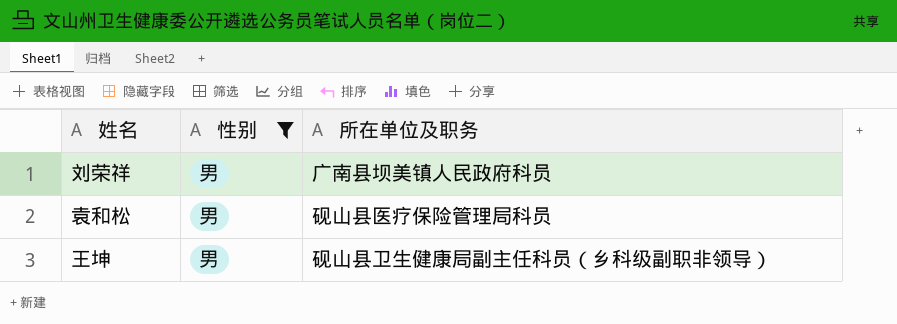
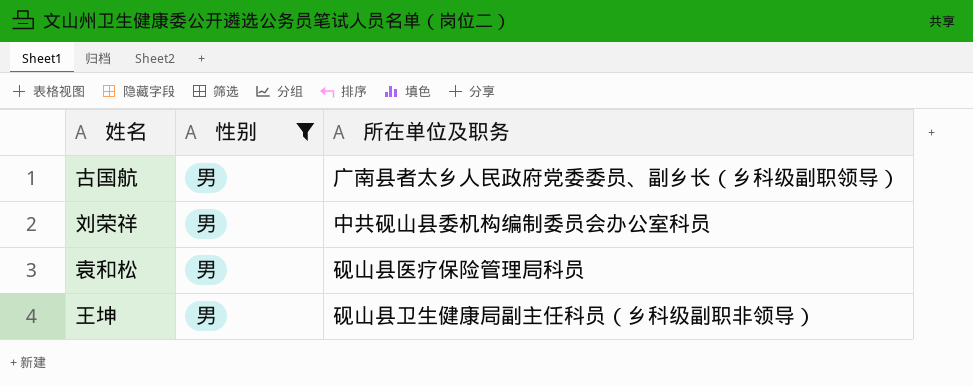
row 古国航: none -> 男 | 广南县者太乡人民政府党委委员、副乡长（乡科级副职领导）
刘荣祥 | 所在单位及职务: 广南县坝美镇人民政府科员 -> 中共砚山县委机构编制委员会办公室科员

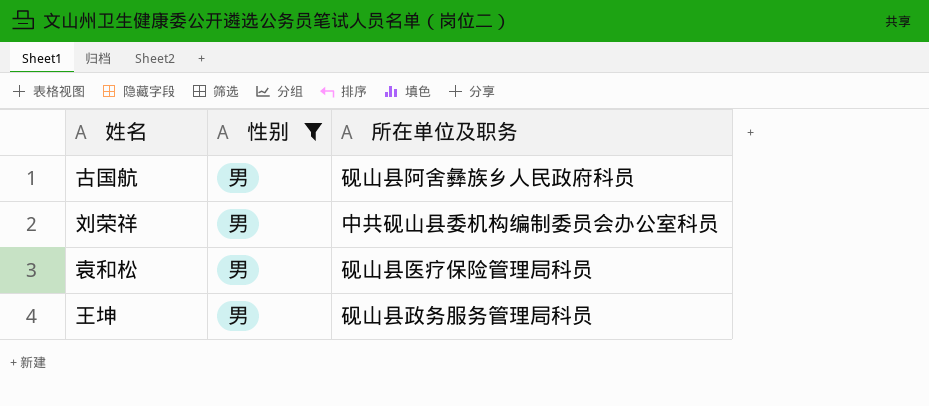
古国航 | 所在单位及职务: 广南县者太乡人民政府党委委员、副乡长（乡科级副职领导） -> 砚山县阿舍彝族乡人民政府科员
王坤 | 所在单位及职务: 砚山县卫生健康局副主任科员（乡科级副职非领导） -> 砚山县政务服务管理局科员

